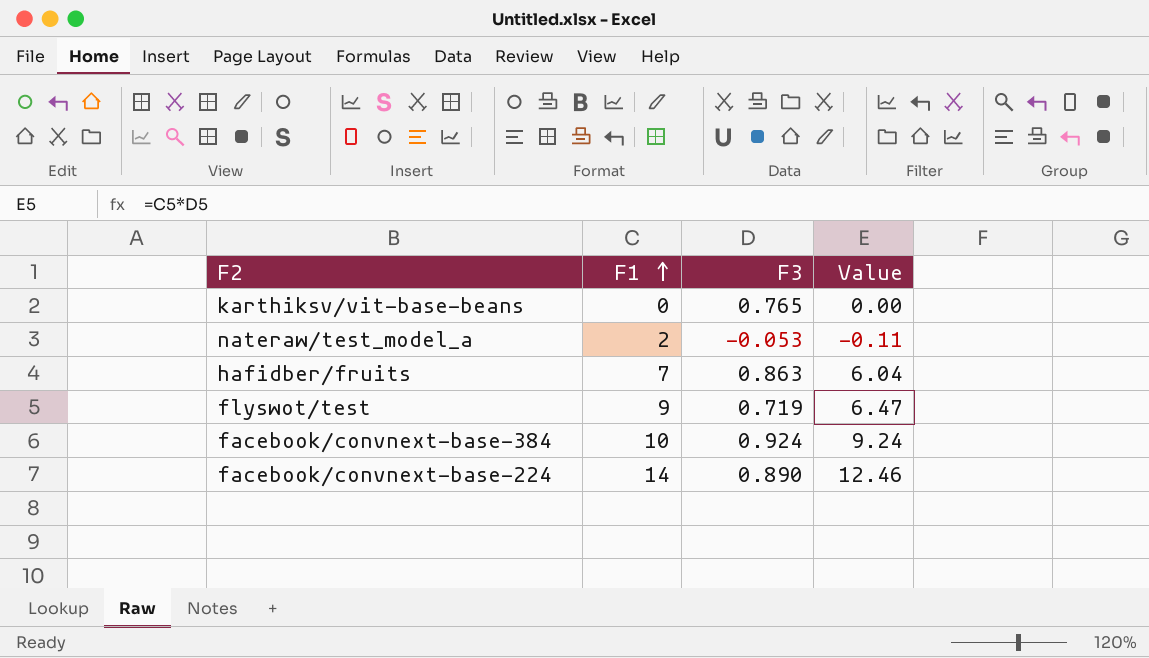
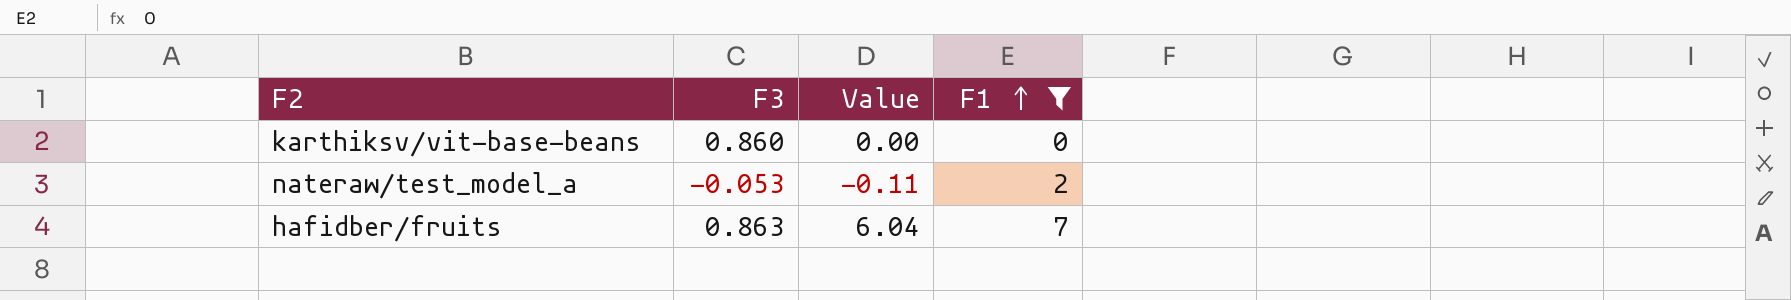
filter: none -> F1 <= 7
column F1 | position: 2 -> 4
karthiksv/vit-base-beans | F3: 0.765 -> 0.860

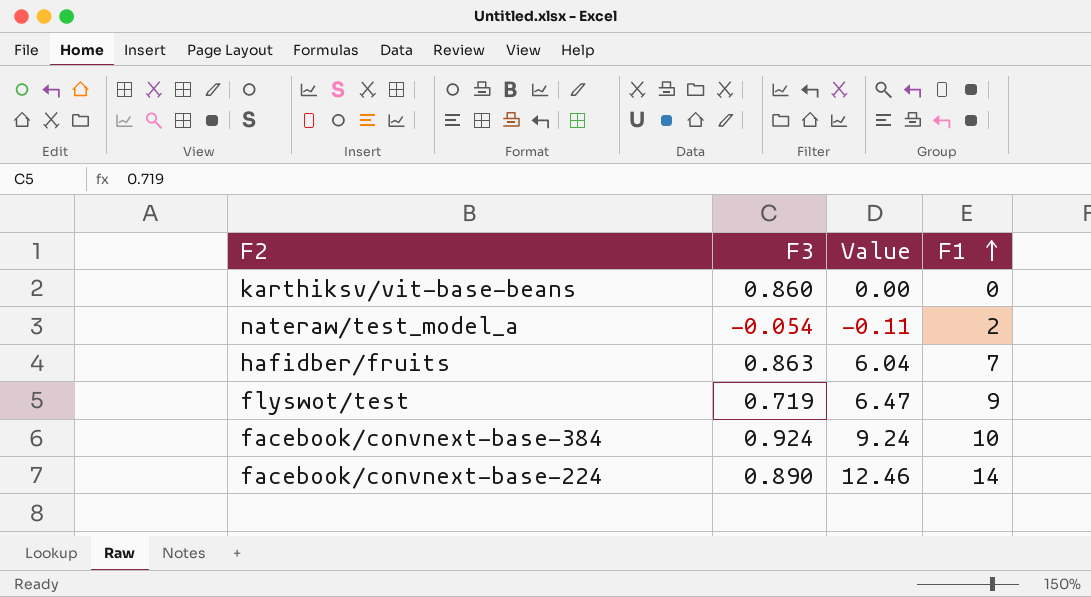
filter: F1 <= 7 -> none
nateraw/test_model_a | F3: -0.053 -> -0.054

